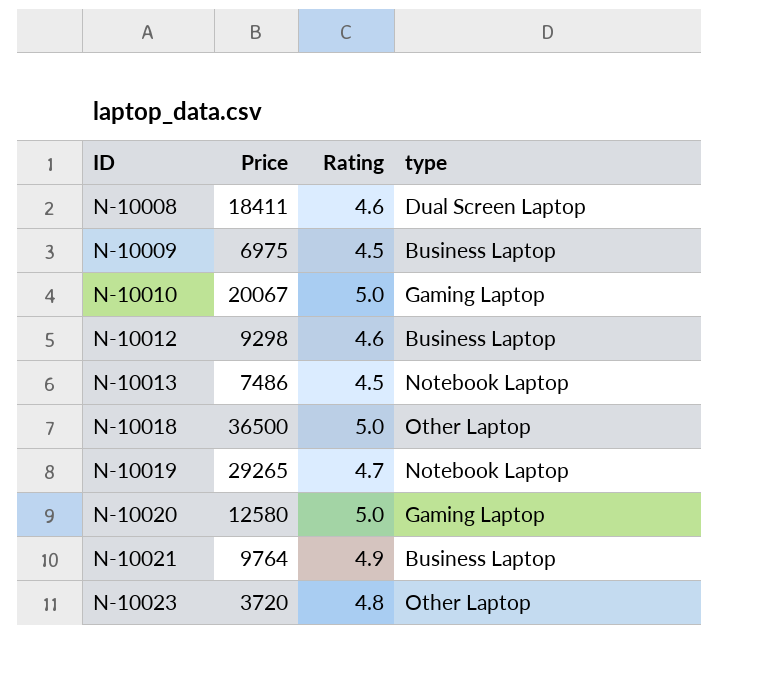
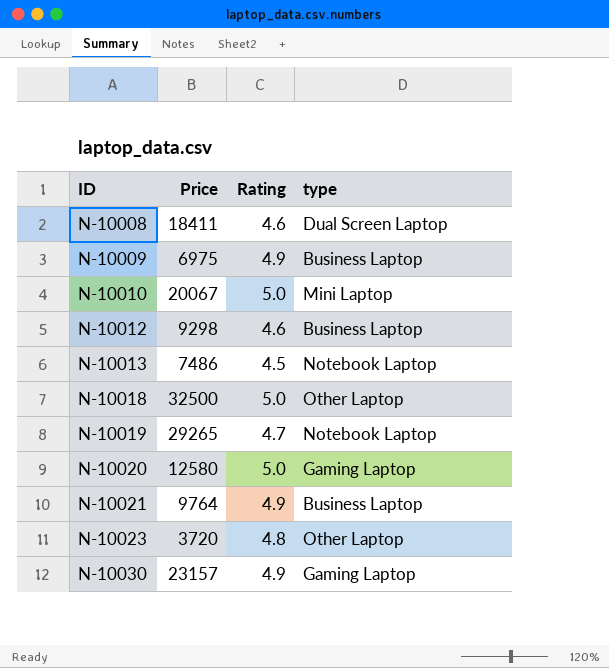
N-10009 | Rating: 4.5 -> 4.9
N-10010 | type: Gaming Laptop -> Mini Laptop
N-10018 | Price: 36500 -> 32500
row N-10030: none -> 23157 | 4.9 | Gaming Laptop

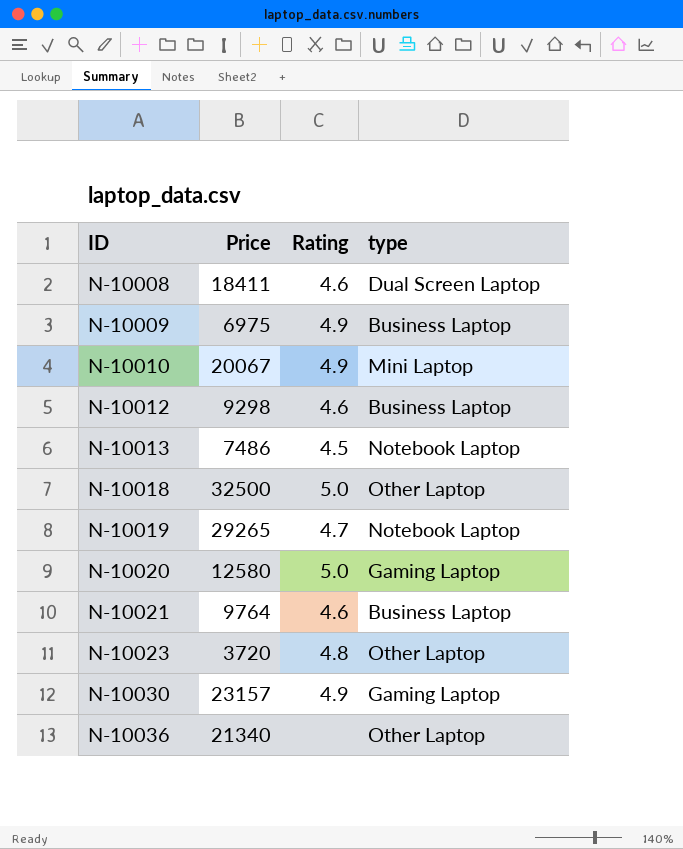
N-10010 | Rating: 5.0 -> 4.9
N-10021 | Rating: 4.9 -> 4.6
row N-10036: none -> 21340 | none | Other Laptop

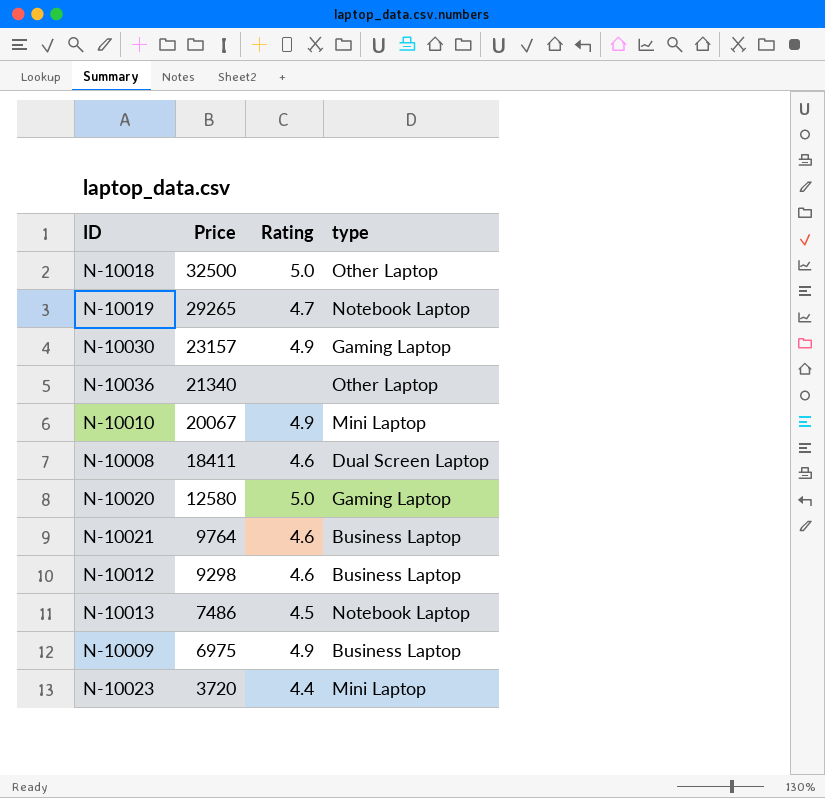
row order: ID ascending -> Price descending
N-10023 | Rating: 4.8 -> 4.4
N-10023 | type: Other Laptop -> Mini Laptop

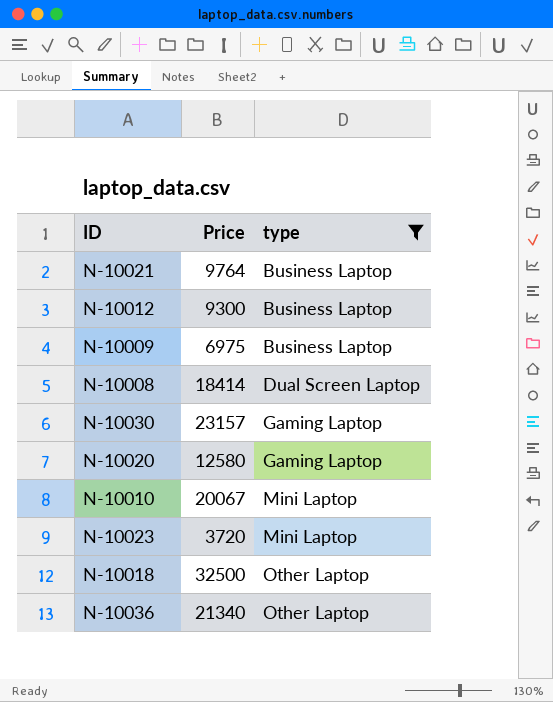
filter: none -> type != Notebook Laptop
row order: Price descending -> type ascending
column Rating | position: 3 -> none
N-10012 | Price: 9298 -> 9300
N-10008 | Price: 18411 -> 18414

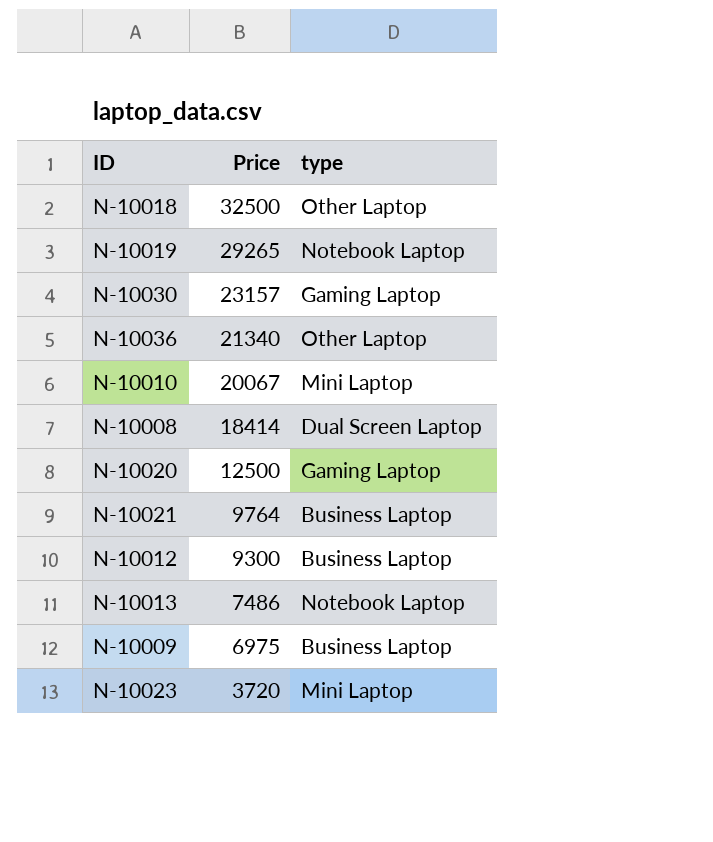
filter: type != Notebook Laptop -> none
row order: type ascending -> Price descending
N-10020 | Price: 12580 -> 12500

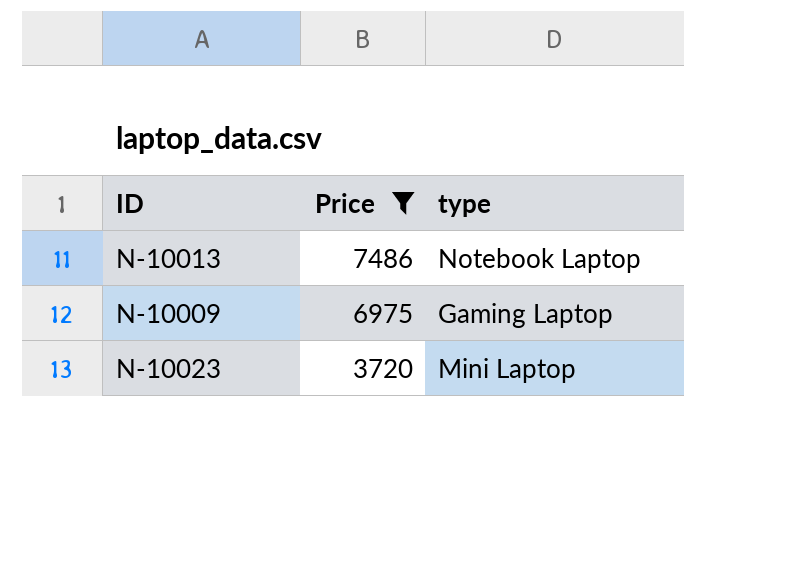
filter: none -> Price <= 7486
N-10009 | type: Business Laptop -> Gaming Laptop

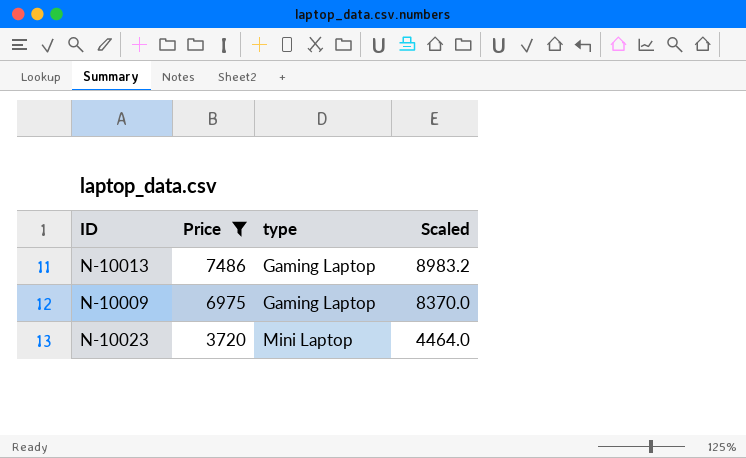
column Scaled | formula: none -> [Price] * 1.2
N-10013 | type: Notebook Laptop -> Gaming Laptop

